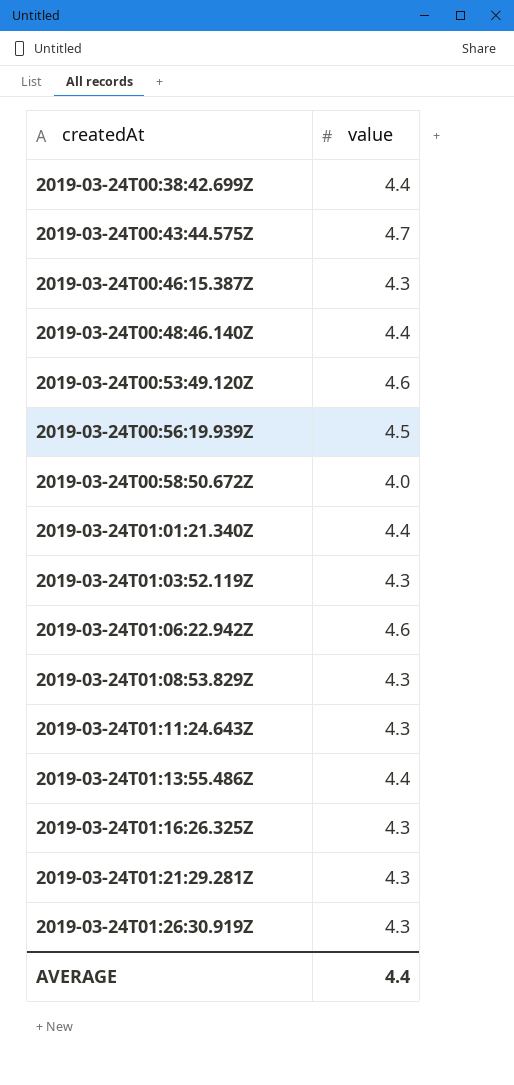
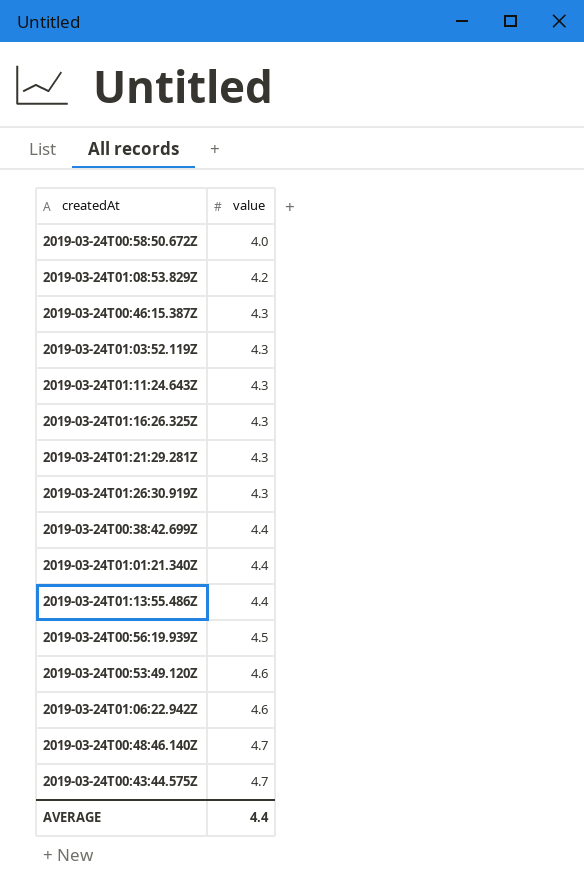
row order: createdAt ascending -> value ascending
2019-03-24T01:08:53.829Z | value: 4.3 -> 4.2
2019-03-24T00:48:46.140Z | value: 4.4 -> 4.7

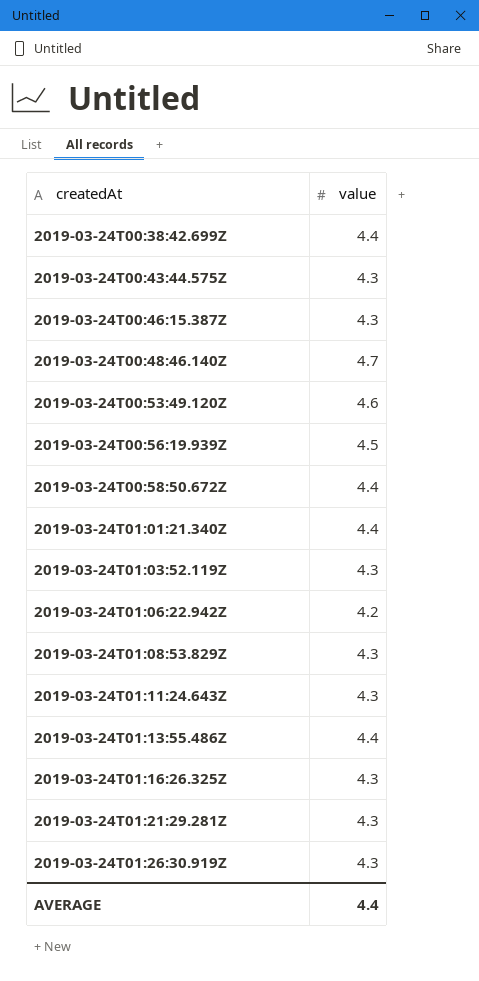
row order: value ascending -> createdAt ascending
2019-03-24T00:43:44.575Z | value: 4.7 -> 4.3
2019-03-24T00:58:50.672Z | value: 4.0 -> 4.4
2019-03-24T01:06:22.942Z | value: 4.6 -> 4.2
2019-03-24T01:08:53.829Z | value: 4.2 -> 4.3

